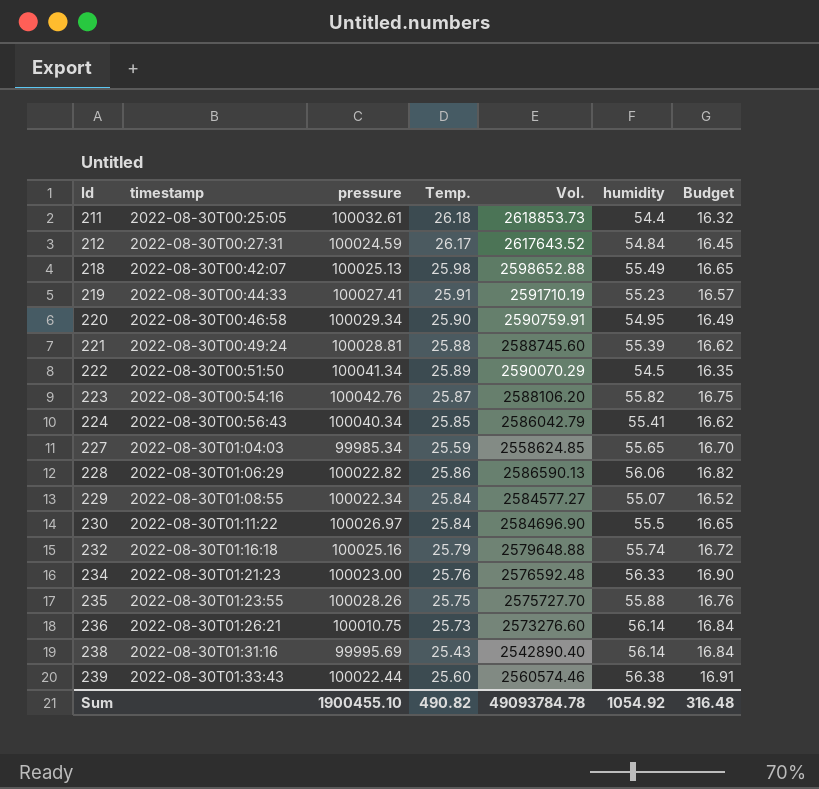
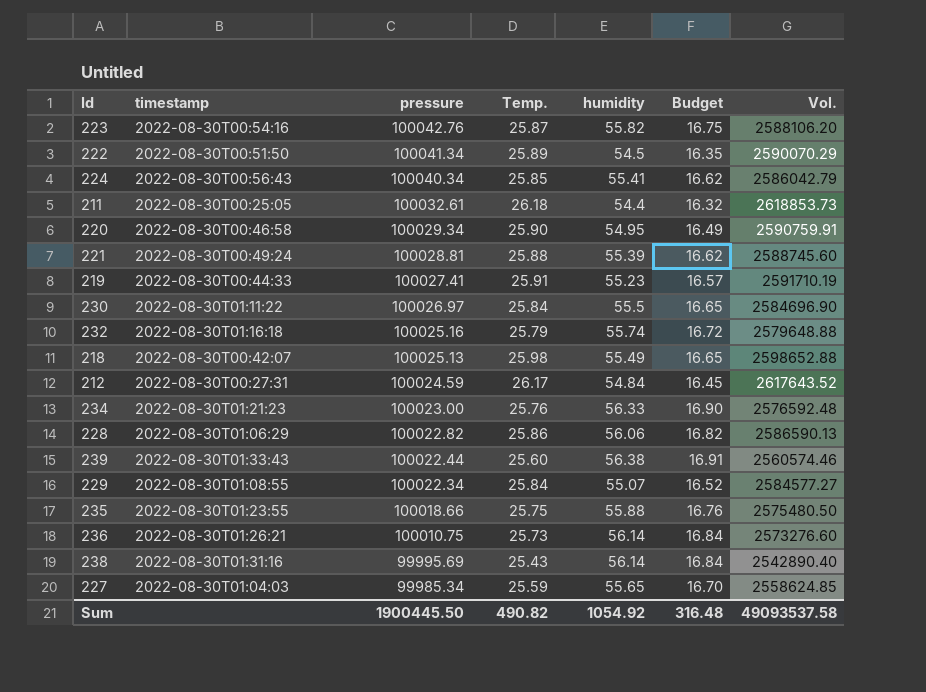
row order: Id ascending -> pressure descending
column Vol. | position: 5 -> 7
235 | pressure: 100028.26 -> 100018.66
235 | Vol.: 2575727.70 -> 2575480.50
Sum | pressure: 1900455.10 -> 1900445.50
Sum | Vol.: 49093784.78 -> 49093537.58

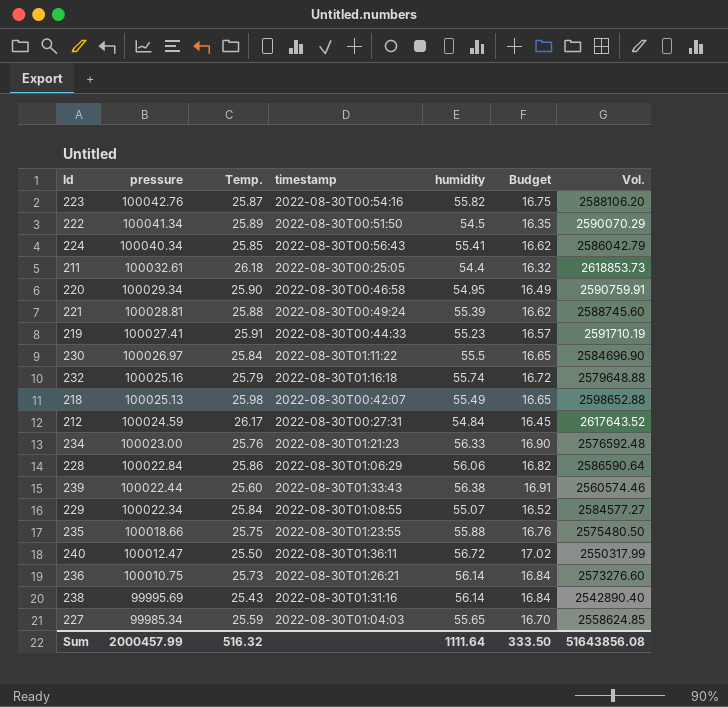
column timestamp | position: 2 -> 4
228 | pressure: 100022.82 -> 100022.84
228 | Vol.: 2586590.13 -> 2586590.64
row 240: none -> 100012.47 | 25.50 | 2022-08-30T01:36:11 | 56.72 | 17.02 | 2550317.99
Sum | pressure: 1900445.50 -> 2000457.99
Sum | Temp.: 490.82 -> 516.32
Sum | humidity: 1054.92 -> 1111.64
Sum | Budget: 316.48 -> 333.50
Sum | Vol.: 49093537.58 -> 51643856.08

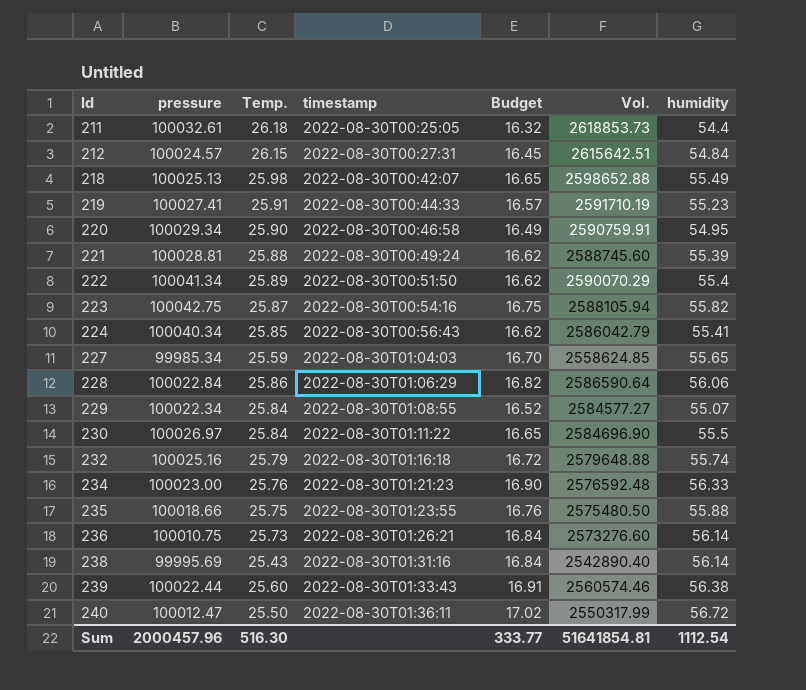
row order: pressure descending -> Id ascending
column humidity | position: 5 -> 7
212 | pressure: 100024.59 -> 100024.57
212 | Temp.: 26.17 -> 26.15
212 | Vol.: 2617643.52 -> 2615642.51
222 | Budget: 16.35 -> 16.62
222 | humidity: 54.5 -> 55.4
223 | pressure: 100042.76 -> 100042.75
223 | Vol.: 2588106.20 -> 2588105.94
Sum | pressure: 2000457.99 -> 2000457.96
Sum | Temp.: 516.32 -> 516.30
Sum | Budget: 333.50 -> 333.77
Sum | Vol.: 51643856.08 -> 51641854.81
Sum | humidity: 1111.64 -> 1112.54

